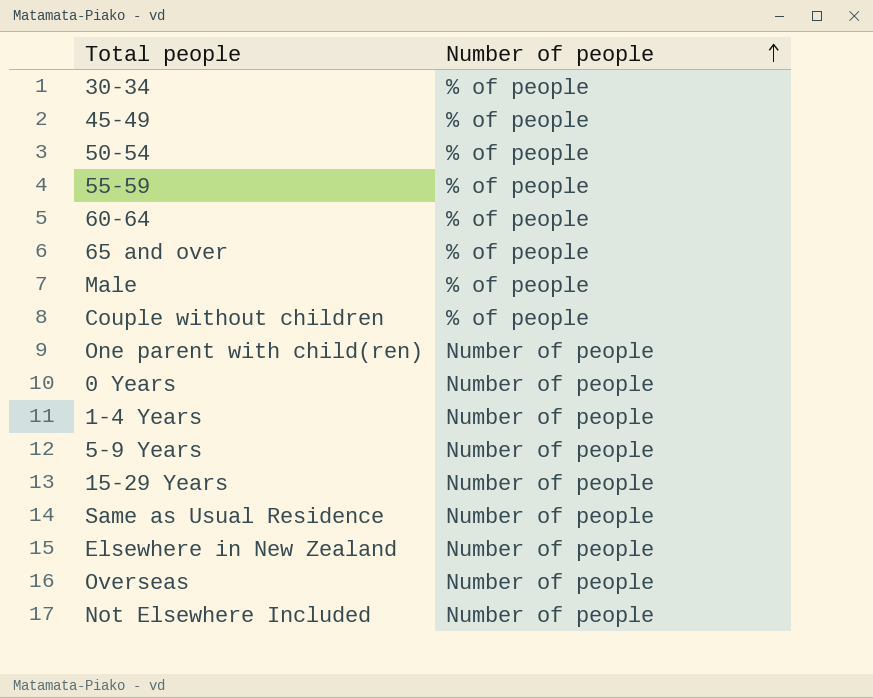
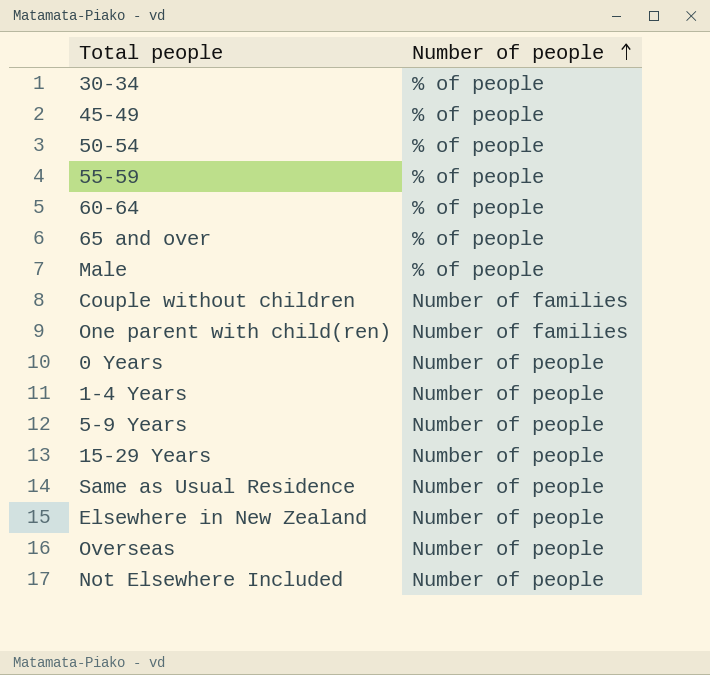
Couple without children | Number of people: % of people -> Number of families
One parent with child(ren) | Number of people: Number of people -> Number of families

